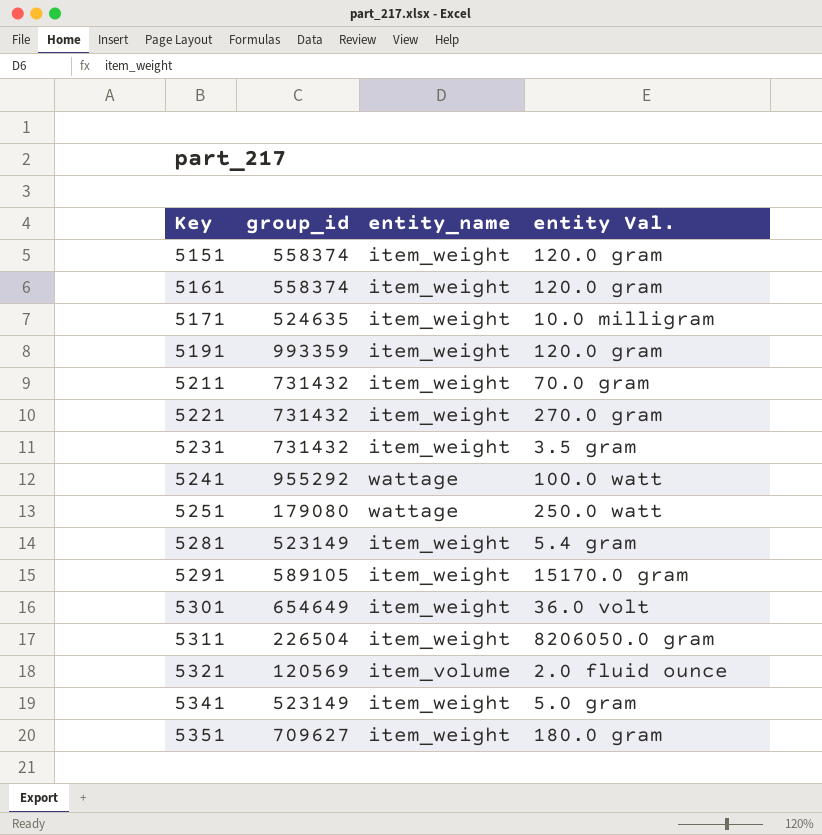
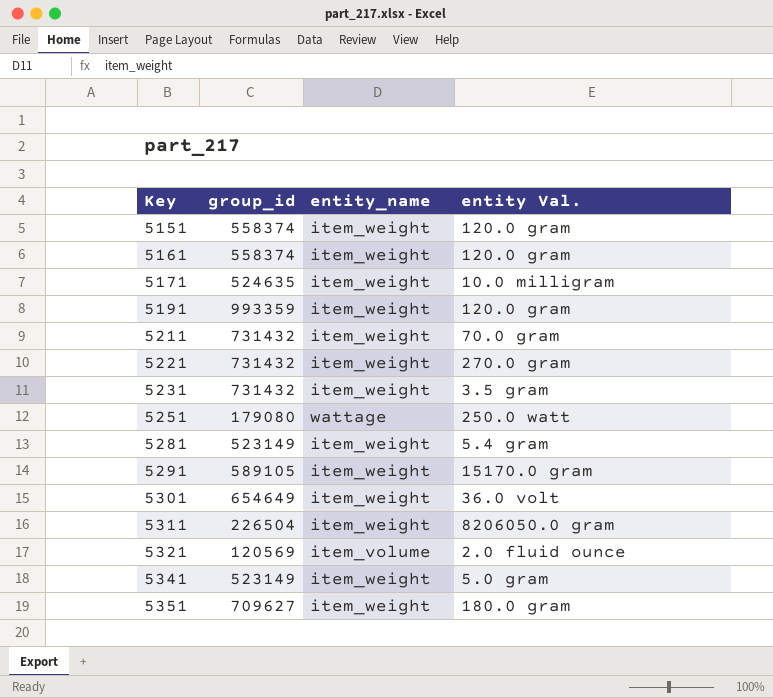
row 5241: 955292 | wattage | 100.0 watt -> none

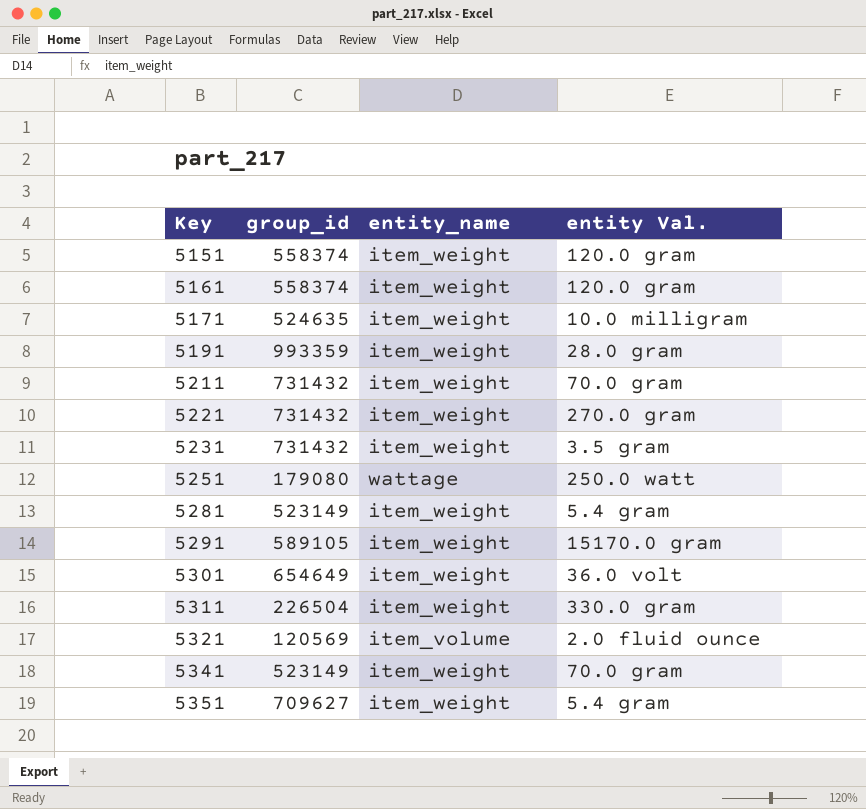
5191 | entity Val.: 120.0 gram -> 28.0 gram
5311 | entity Val.: 8206050.0 gram -> 330.0 gram
5341 | entity Val.: 5.0 gram -> 70.0 gram
5351 | entity Val.: 180.0 gram -> 5.4 gram

